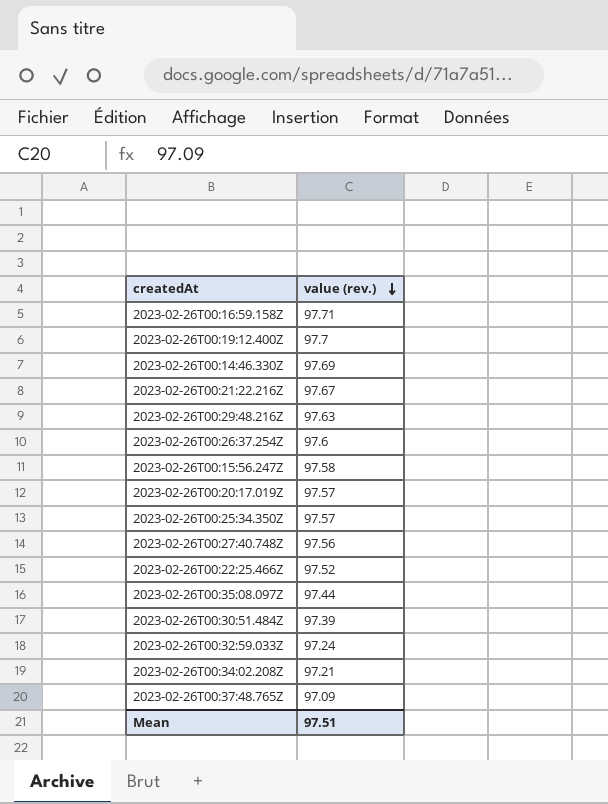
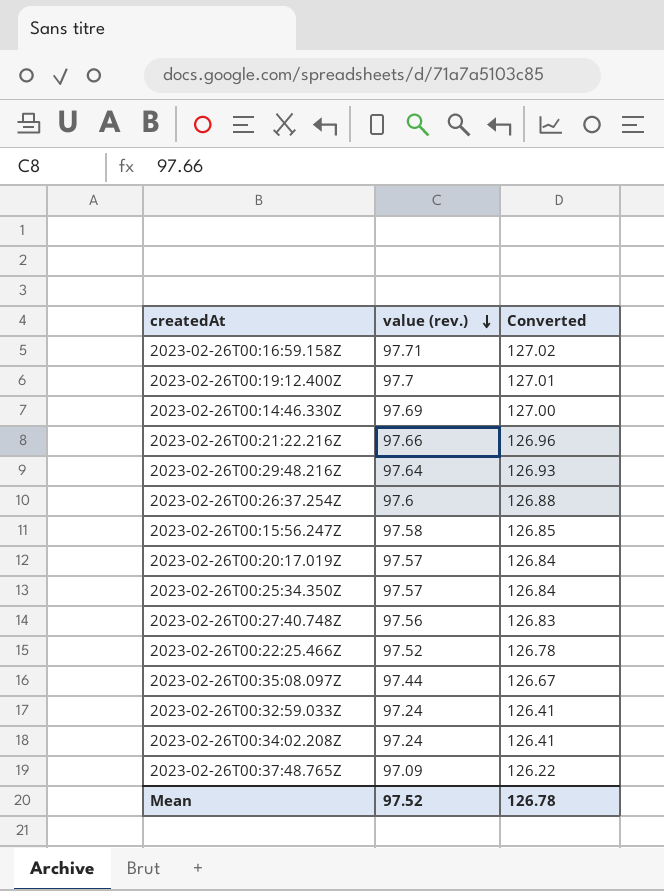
column Converted | formula: none -> [value (rev.)] * 1.3
row 2023-02-26T00:30:51.484Z: 97.39 -> none
2023-02-26T00:21:22.216Z | value (rev.): 97.67 -> 97.66
2023-02-26T00:29:48.216Z | value (rev.): 97.63 -> 97.64
2023-02-26T00:34:02.208Z | value (rev.): 97.21 -> 97.24
Mean | value (rev.): 97.51 -> 97.52

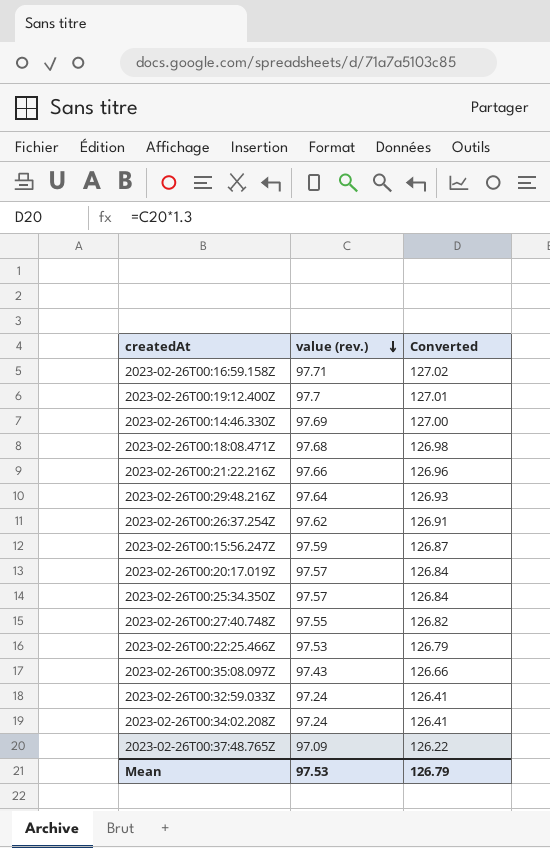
row 2023-02-26T00:18:08.471Z: none -> 97.68 | 126.98
2023-02-26T00:26:37.254Z | value (rev.): 97.6 -> 97.62
2023-02-26T00:26:37.254Z | Converted: 126.88 -> 126.91
2023-02-26T00:15:56.247Z | value (rev.): 97.58 -> 97.59
2023-02-26T00:15:56.247Z | Converted: 126.85 -> 126.87
2023-02-26T00:27:40.748Z | value (rev.): 97.56 -> 97.55
2023-02-26T00:27:40.748Z | Converted: 126.83 -> 126.82
2023-02-26T00:22:25.466Z | value (rev.): 97.52 -> 97.53
2023-02-26T00:22:25.466Z | Converted: 126.78 -> 126.79
2023-02-26T00:35:08.097Z | value (rev.): 97.44 -> 97.43
2023-02-26T00:35:08.097Z | Converted: 126.67 -> 126.66
Mean | value (rev.): 97.52 -> 97.53
Mean | Converted: 126.78 -> 126.79

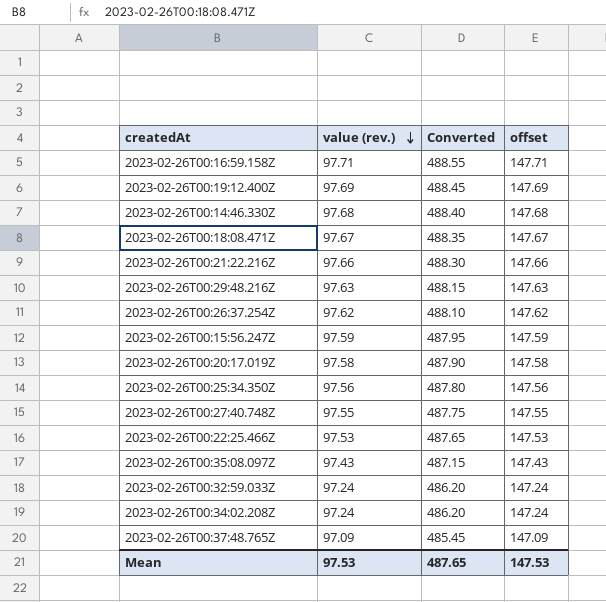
column Converted | formula: [value (rev.)] * 1.3 -> [value (rev.)] * 5
column offset | formula: none -> [value (rev.)] + 50
2023-02-26T00:19:12.400Z | value (rev.): 97.7 -> 97.69
2023-02-26T00:14:46.330Z | value (rev.): 97.69 -> 97.68
2023-02-26T00:18:08.471Z | value (rev.): 97.68 -> 97.67
2023-02-26T00:29:48.216Z | value (rev.): 97.64 -> 97.63
2023-02-26T00:20:17.019Z | value (rev.): 97.57 -> 97.58
2023-02-26T00:25:34.350Z | value (rev.): 97.57 -> 97.56
Mean | Converted: 126.79 -> 487.65

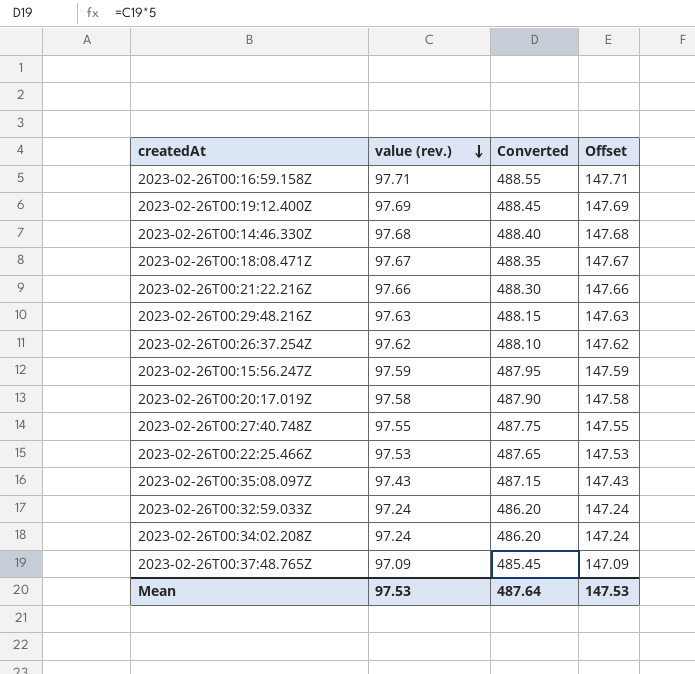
column name: offset -> Offset
row 2023-02-26T00:25:34.350Z: 97.56 | 487.80 | 147.56 -> none
Mean | Converted: 487.65 -> 487.64

